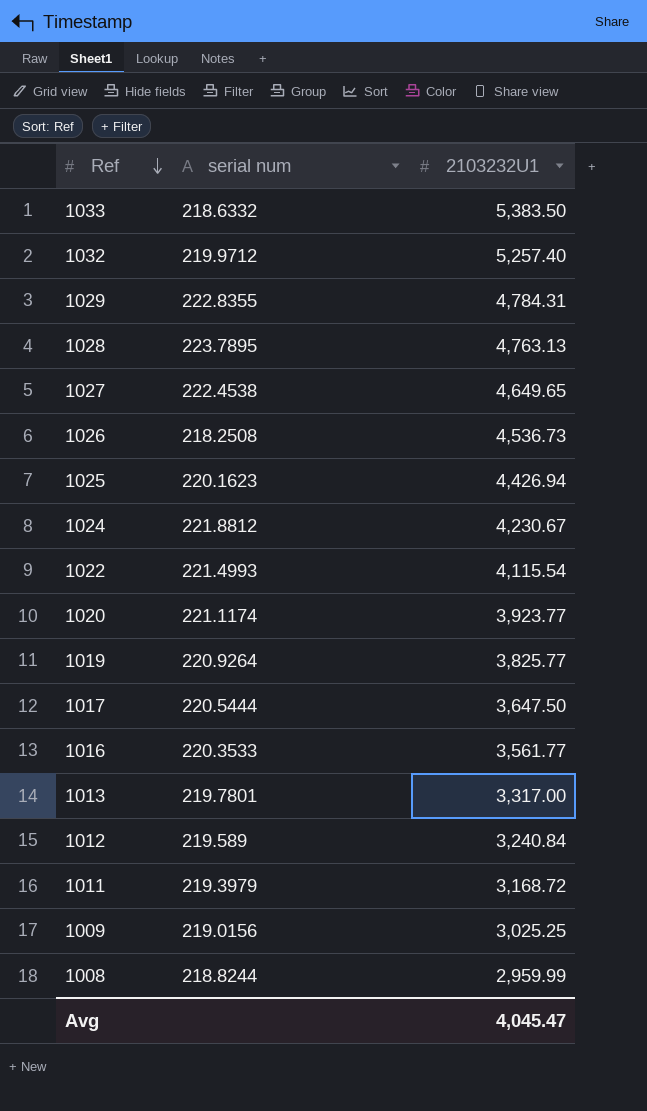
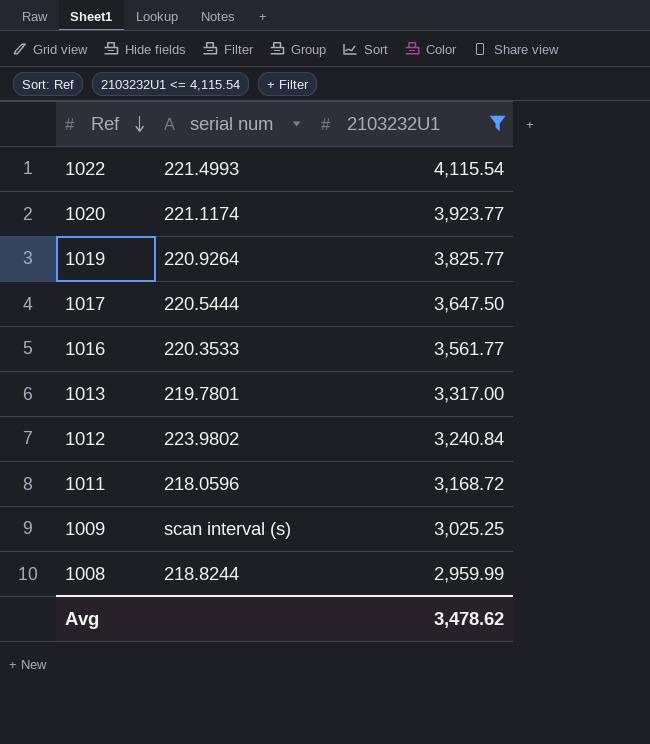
filter: none -> 2103232U1 <= 4,115.54
1012 | serial num: 219.589 -> 223.9802
1011 | serial num: 219.3979 -> 218.0596
1009 | serial num: 219.0156 -> scan interval (s)
Avg | 2103232U1: 4,045.47 -> 3,478.62

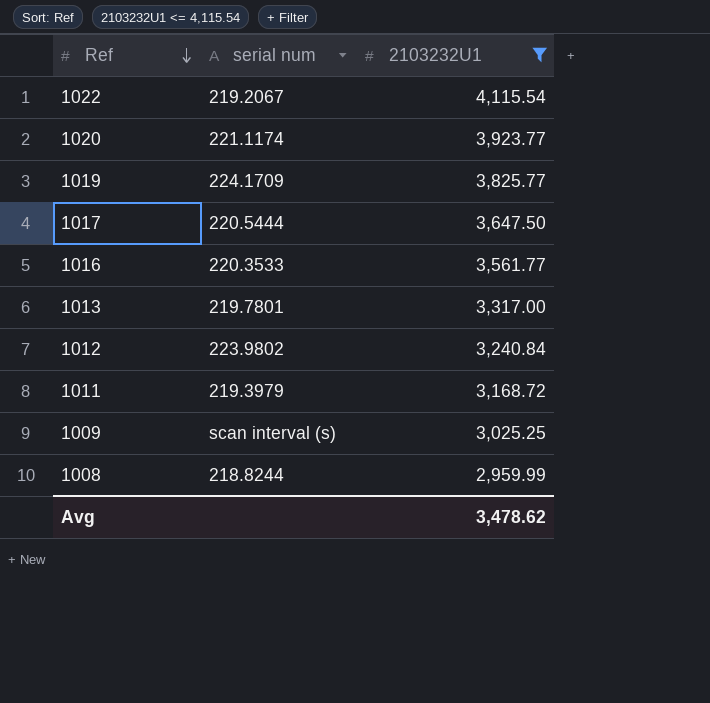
1022 | serial num: 221.4993 -> 219.2067
1019 | serial num: 220.9264 -> 224.1709
1011 | serial num: 218.0596 -> 219.3979

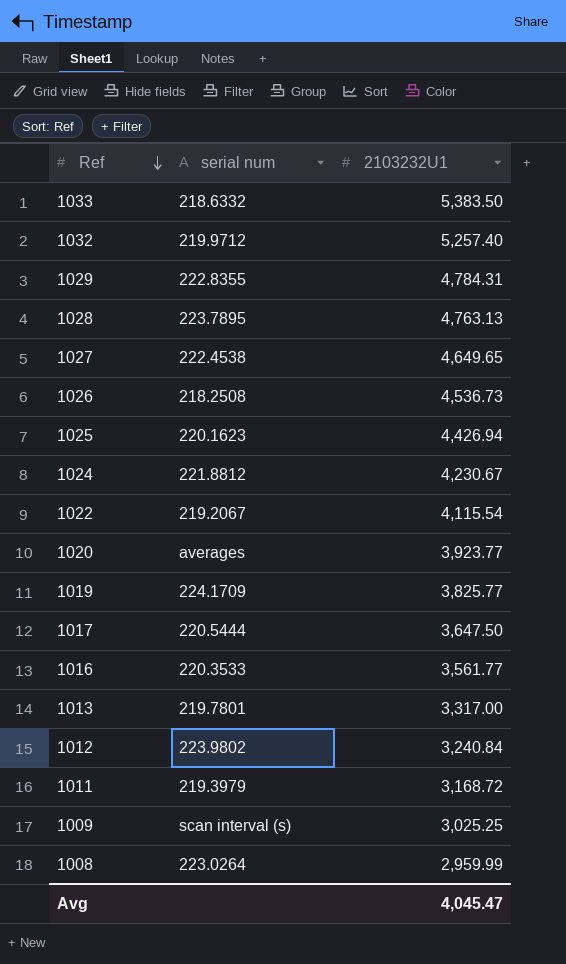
filter: 2103232U1 <= 4,115.54 -> none
1020 | serial num: 221.1174 -> averages
1008 | serial num: 218.8244 -> 223.0264
Avg | 2103232U1: 3,478.62 -> 4,045.47

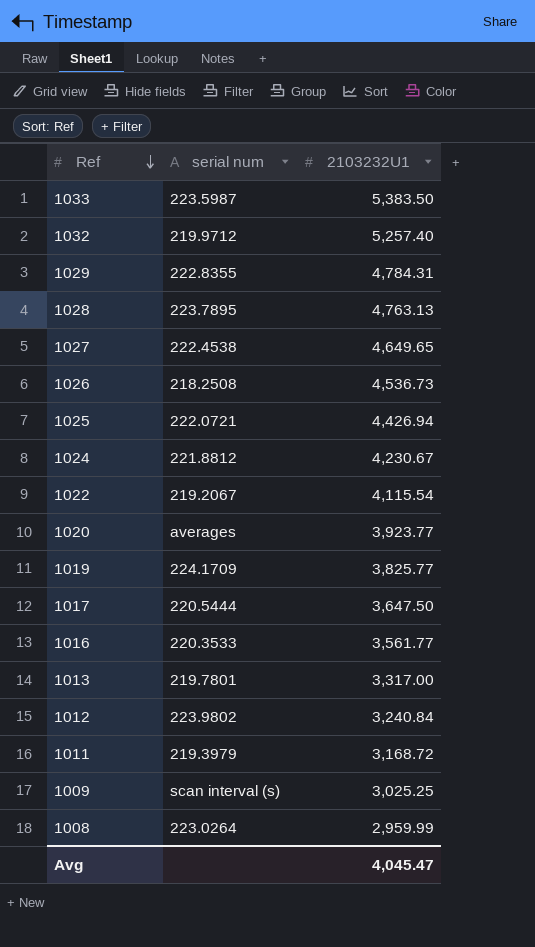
1033 | serial num: 218.6332 -> 223.5987
1025 | serial num: 220.1623 -> 222.0721

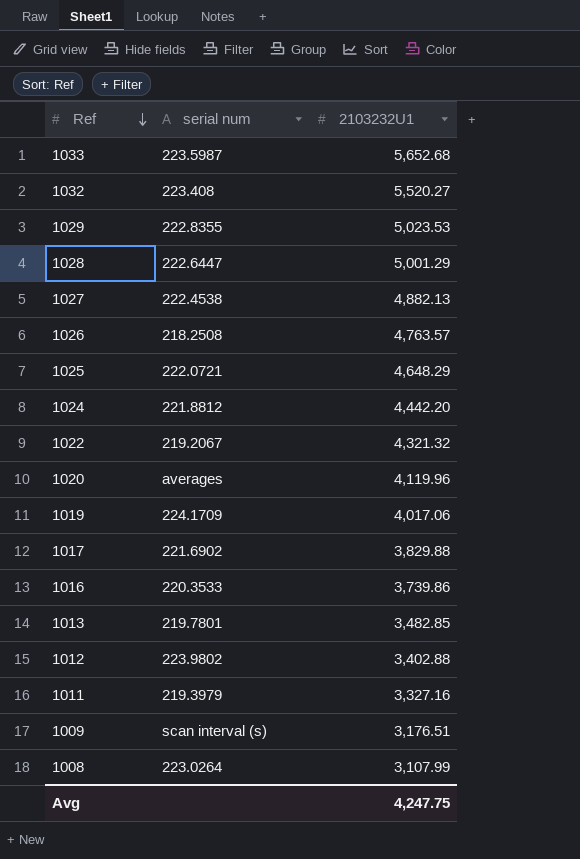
1033 | 2103232U1: 5,383.50 -> 5,652.68
1032 | serial num: 219.9712 -> 223.408
1032 | 2103232U1: 5,257.40 -> 5,520.27
1029 | 2103232U1: 4,784.31 -> 5,023.53
1028 | serial num: 223.7895 -> 222.6447
1028 | 2103232U1: 4,763.13 -> 5,001.29
1027 | 2103232U1: 4,649.65 -> 4,882.13
1026 | 2103232U1: 4,536.73 -> 4,763.57
1025 | 2103232U1: 4,426.94 -> 4,648.29
1024 | 2103232U1: 4,230.67 -> 4,442.20
1022 | 2103232U1: 4,115.54 -> 4,321.32
1020 | 2103232U1: 3,923.77 -> 4,119.96
1019 | 2103232U1: 3,825.77 -> 4,017.06
1017 | serial num: 220.5444 -> 221.6902
1017 | 2103232U1: 3,647.50 -> 3,829.88
1016 | 2103232U1: 3,561.77 -> 3,739.86
1013 | 2103232U1: 3,317.00 -> 3,482.85
1012 | 2103232U1: 3,240.84 -> 3,402.88
1011 | 2103232U1: 3,168.72 -> 3,327.16
1009 | 2103232U1: 3,025.25 -> 3,176.51
1008 | 2103232U1: 2,959.99 -> 3,107.99
Avg | 2103232U1: 4,045.47 -> 4,247.75

